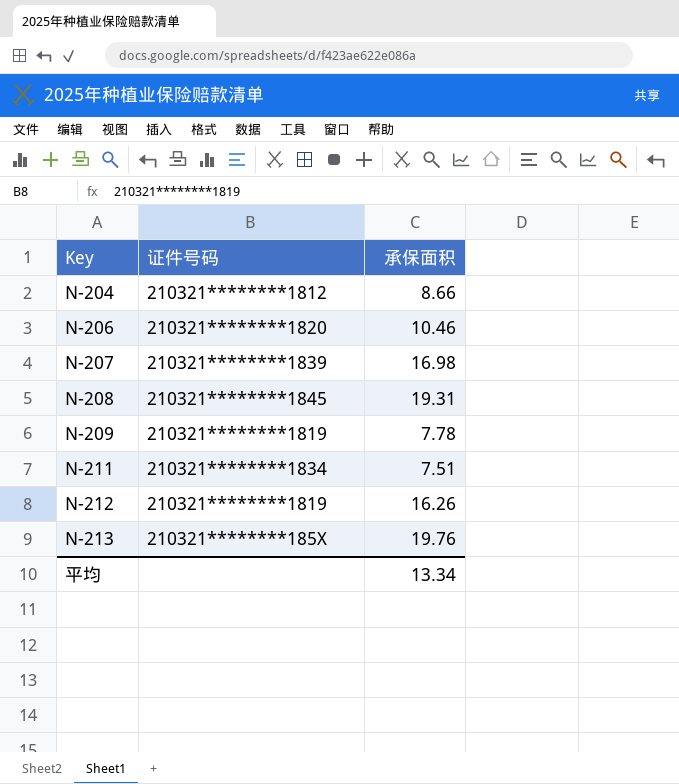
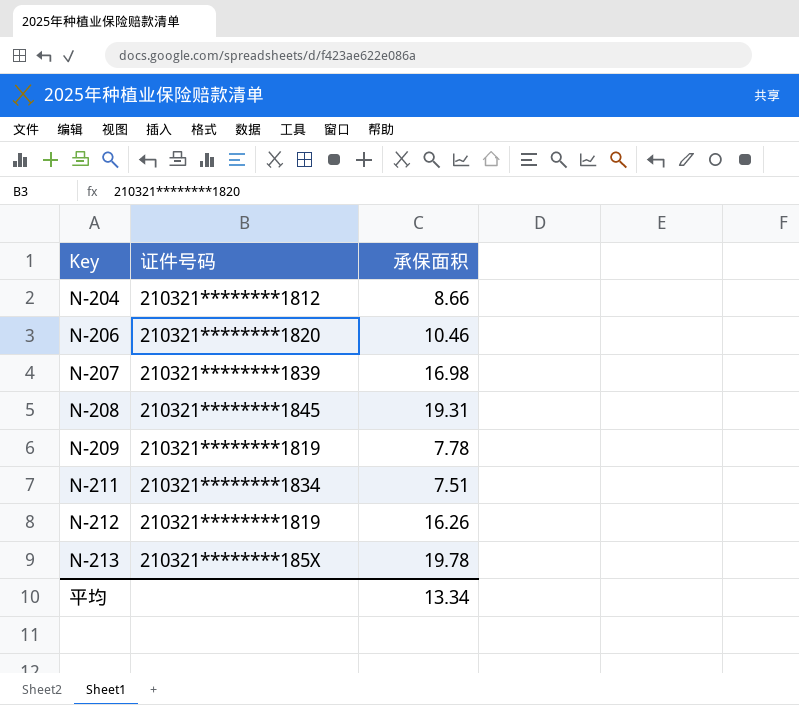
N-213 | 承保面积: 19.76 -> 19.78

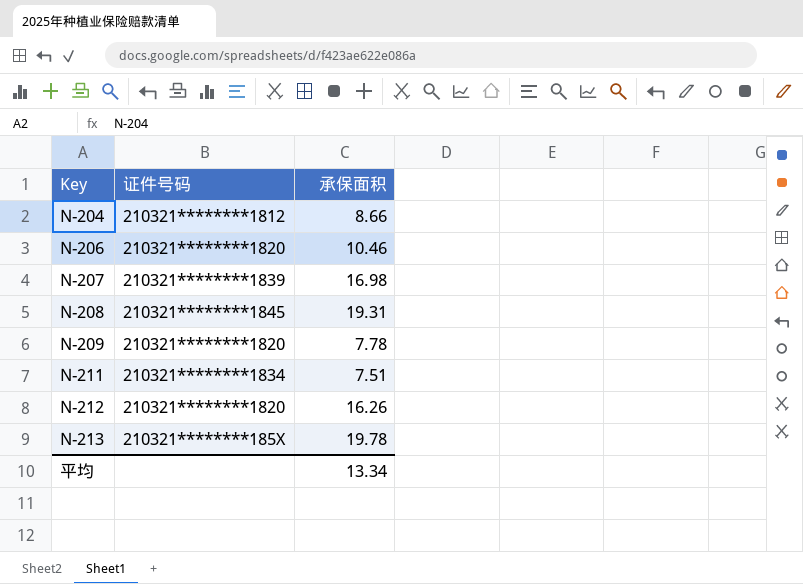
N-209 | 证件号码: 210321********1819 -> 210321********1820
N-212 | 证件号码: 210321********1819 -> 210321********1820

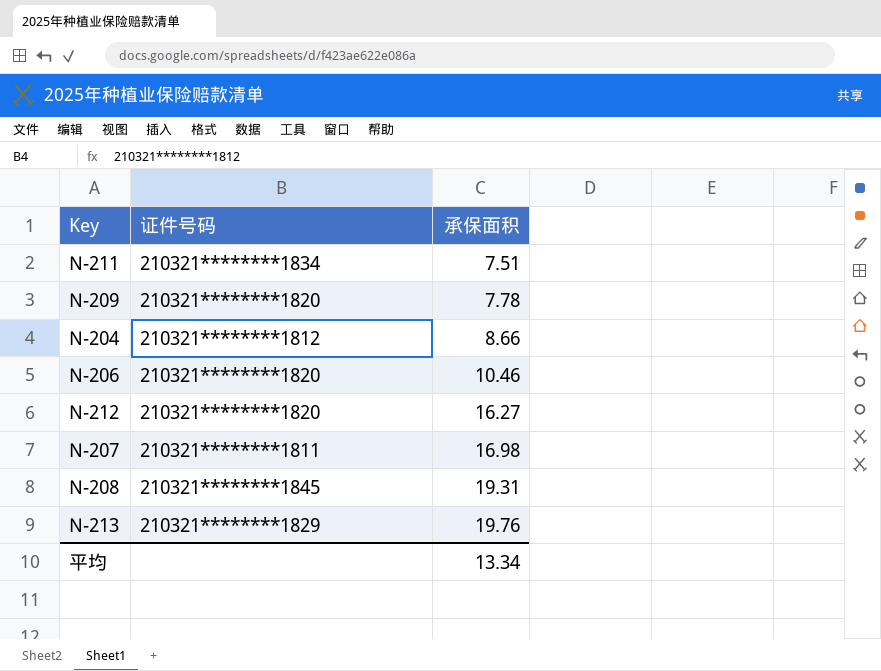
row order: Key ascending -> 承保面积 ascending
N-212 | 承保面积: 16.26 -> 16.27
N-207 | 证件号码: 210321********1839 -> 210321********1811
N-213 | 证件号码: 210321********185X -> 210321********1829
N-213 | 承保面积: 19.78 -> 19.76

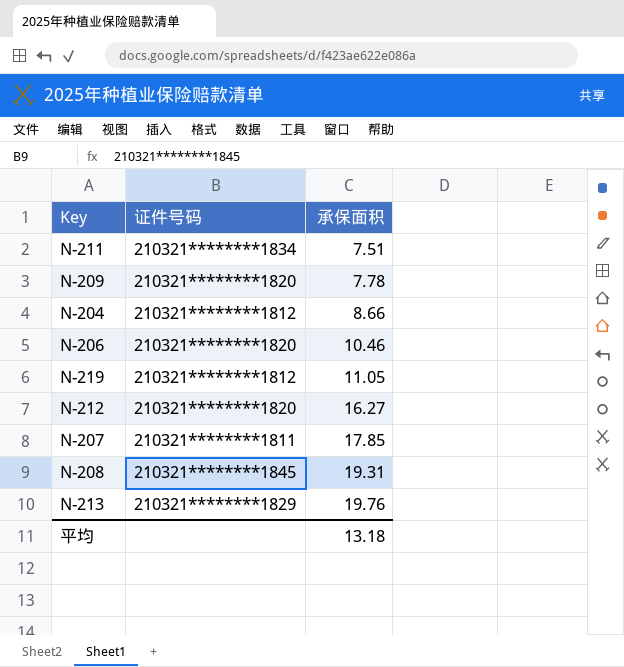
row N-219: none -> 210321********1812 | 11.05
N-207 | 承保面积: 16.98 -> 17.85
平均 | 承保面积: 13.34 -> 13.18

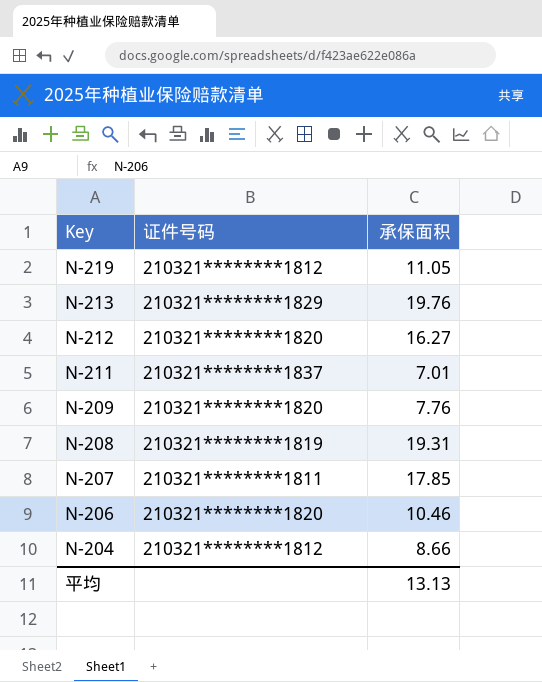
row order: 承保面积 ascending -> Key descending
N-211 | 证件号码: 210321********1834 -> 210321********1837
N-211 | 承保面积: 7.51 -> 7.01
N-209 | 承保面积: 7.78 -> 7.76
N-208 | 证件号码: 210321********1845 -> 210321********1819
平均 | 承保面积: 13.18 -> 13.13

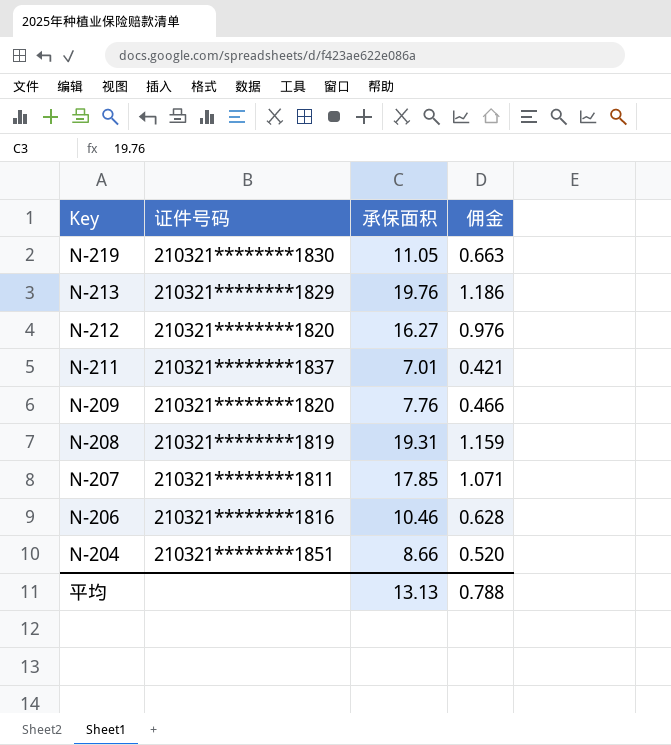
column 佣金 | formula: none -> [承保面积] * 0.06
N-219 | 证件号码: 210321********1812 -> 210321********1830
N-206 | 证件号码: 210321********1820 -> 210321********1816
N-204 | 证件号码: 210321********1812 -> 210321********1851

